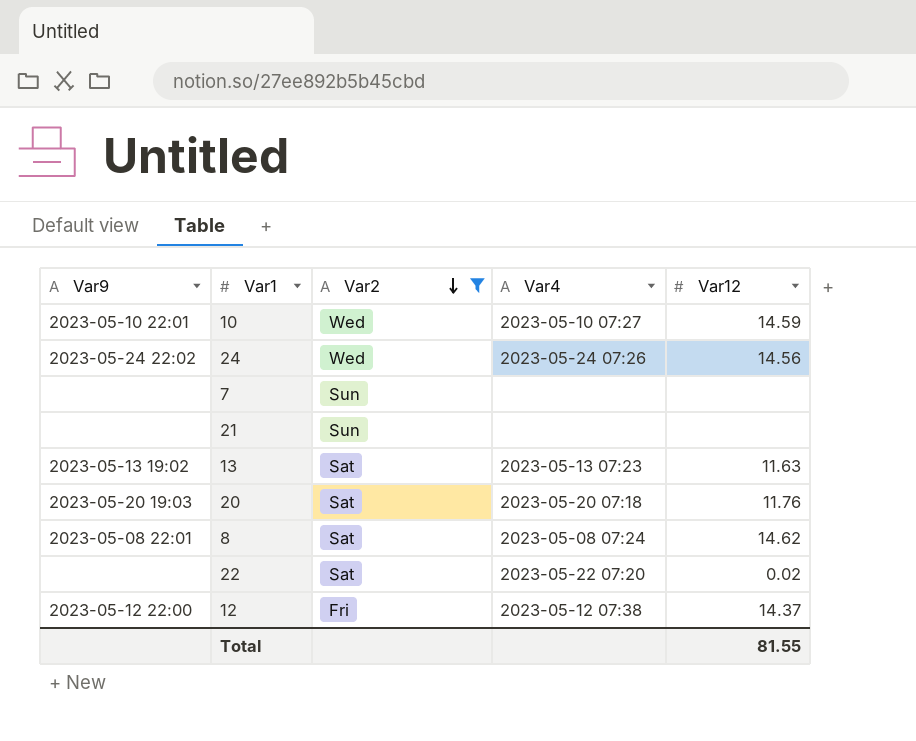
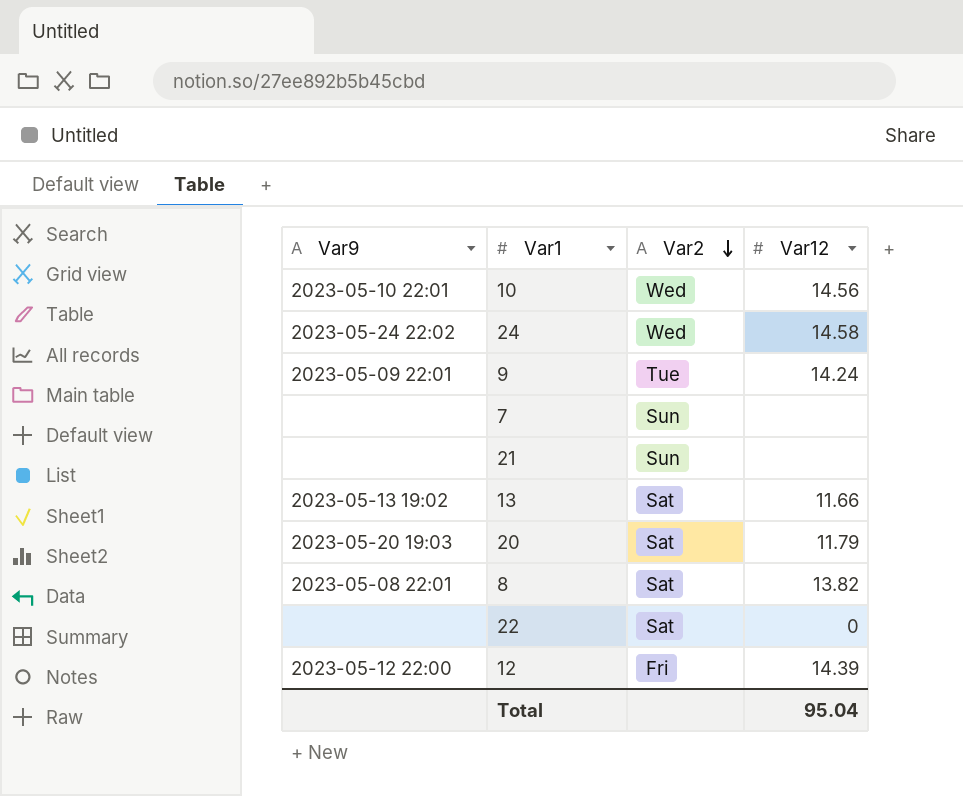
filter: Var2 != Tue -> none
column Var4 | position: 4 -> none
10 | Var12: 14.59 -> 14.56
24 | Var12: 14.56 -> 14.58
13 | Var12: 11.63 -> 11.66
20 | Var12: 11.76 -> 11.79
8 | Var12: 14.62 -> 13.82
22 | Var12: 0.02 -> 0
12 | Var12: 14.37 -> 14.39
Total | Var12: 81.55 -> 95.04

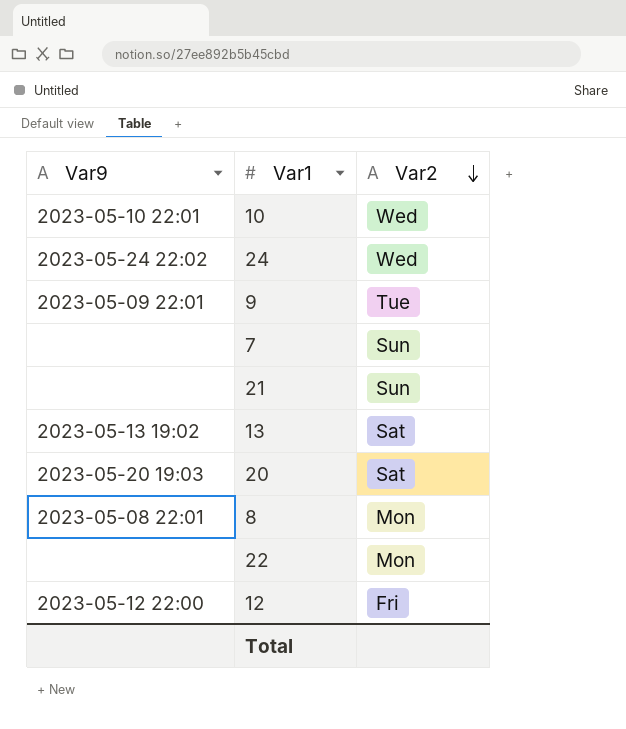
column Var12 | position: 4 -> none
8 | Var2: Sat -> Mon
22 | Var2: Sat -> Mon

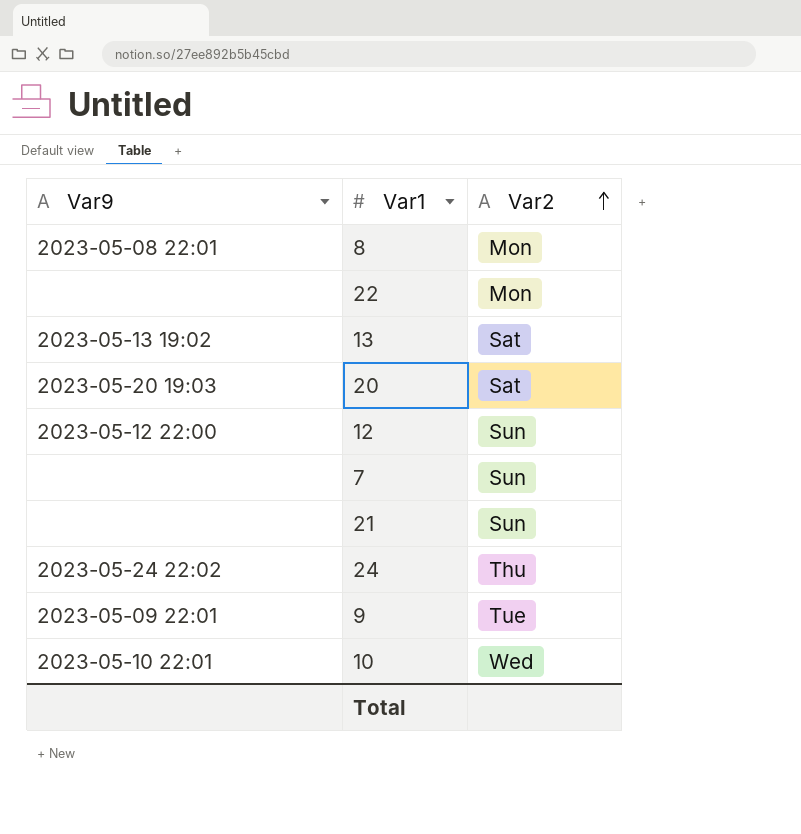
row order: Var2 descending -> Var2 ascending
12 | Var2: Fri -> Sun
24 | Var2: Wed -> Thu

